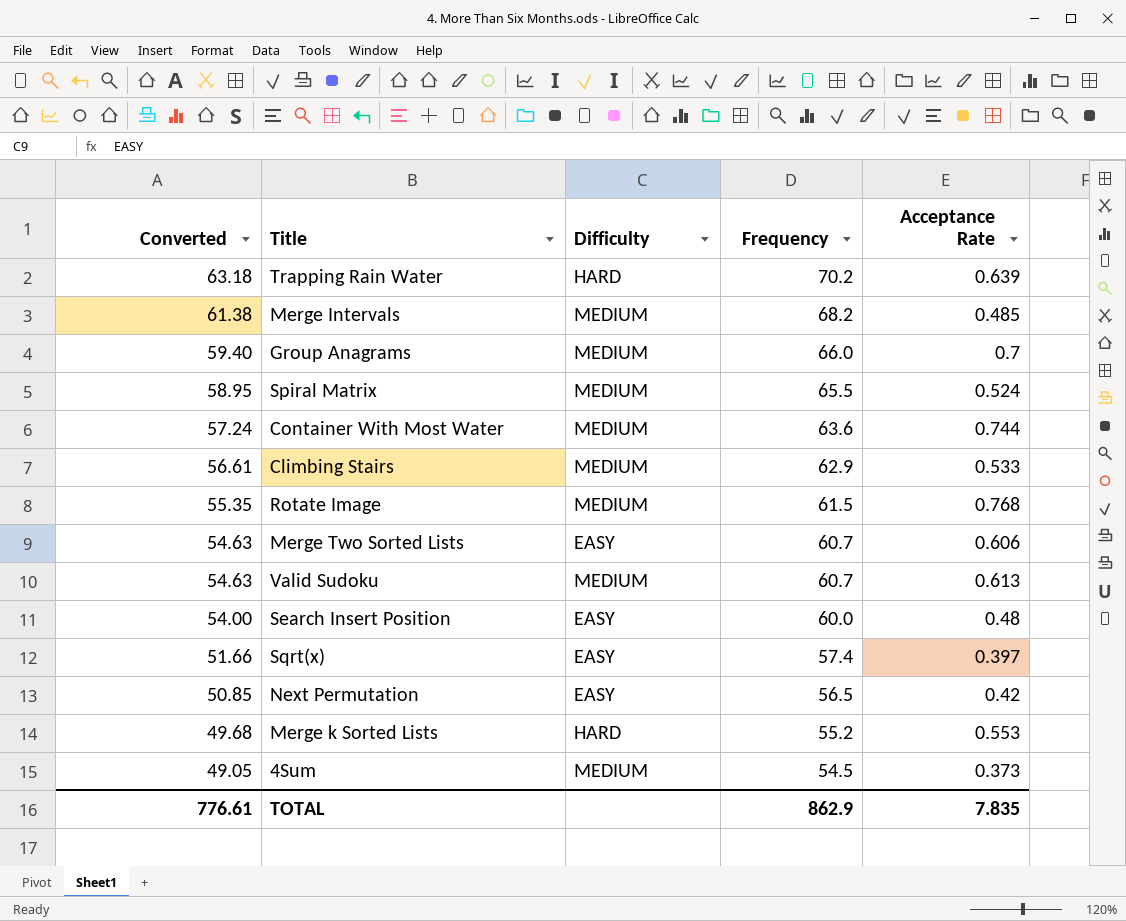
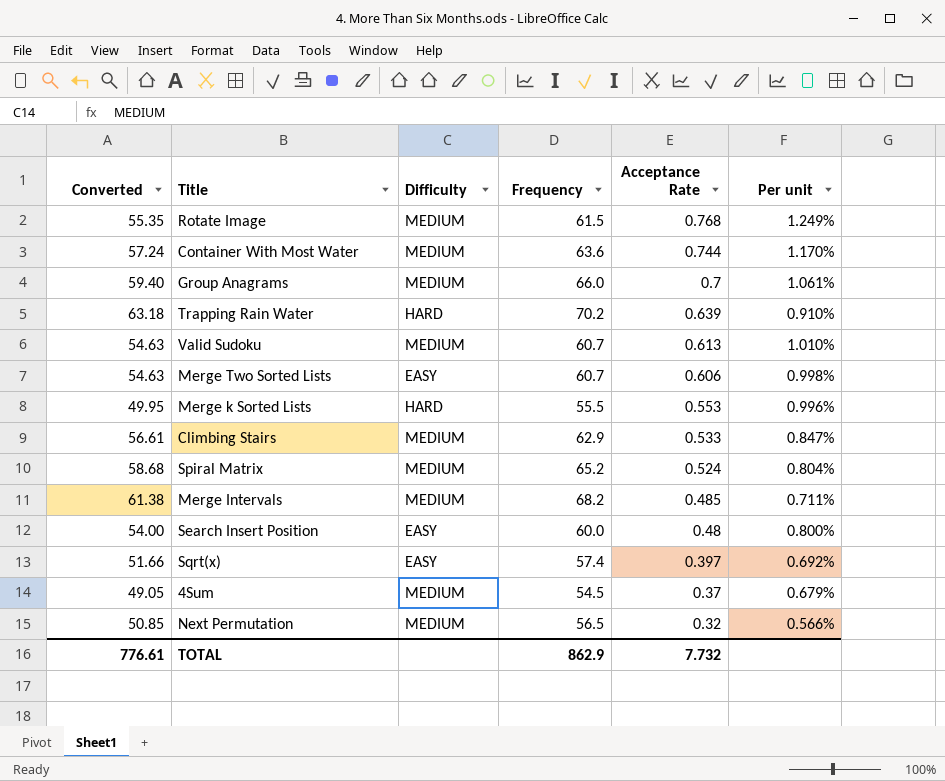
row order: Converted descending -> Acceptance Rate descending
column Per unit | formula: none -> [Acceptance Rate] / [Frequency]
Merge k Sorted Lists | Converted: 49.68 -> 49.95
Merge k Sorted Lists | Frequency: 55.2 -> 55.5
Spiral Matrix | Converted: 58.95 -> 58.68
Spiral Matrix | Frequency: 65.5 -> 65.2
4Sum | Acceptance Rate: 0.373 -> 0.37
Next Permutation | Difficulty: EASY -> MEDIUM
Next Permutation | Acceptance Rate: 0.42 -> 0.32
TOTAL | Acceptance Rate: 7.835 -> 7.732

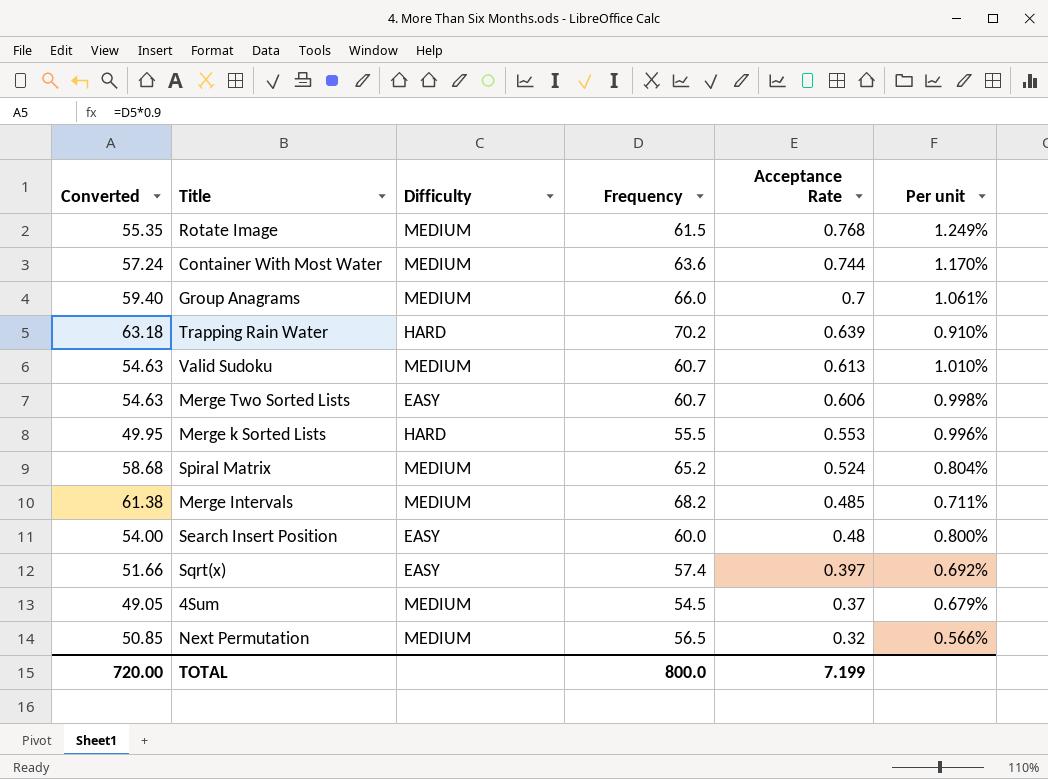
row Climbing Stairs: 56.61 | MEDIUM | 62.9 | 0.533 | 0.847% -> none
TOTAL | Converted: 776.61 -> 720.00
TOTAL | Frequency: 862.9 -> 800.0
TOTAL | Acceptance Rate: 7.732 -> 7.199

